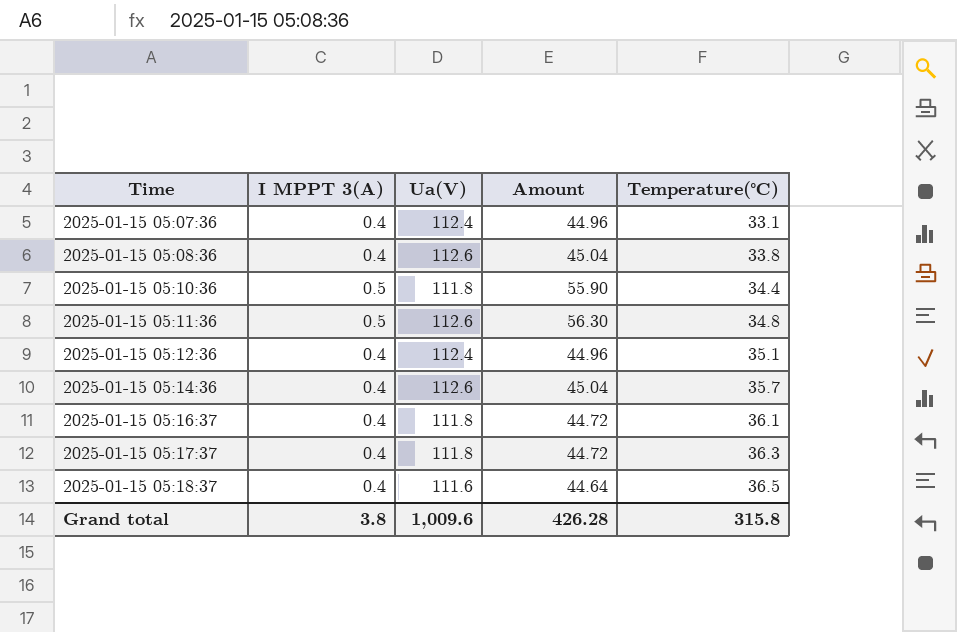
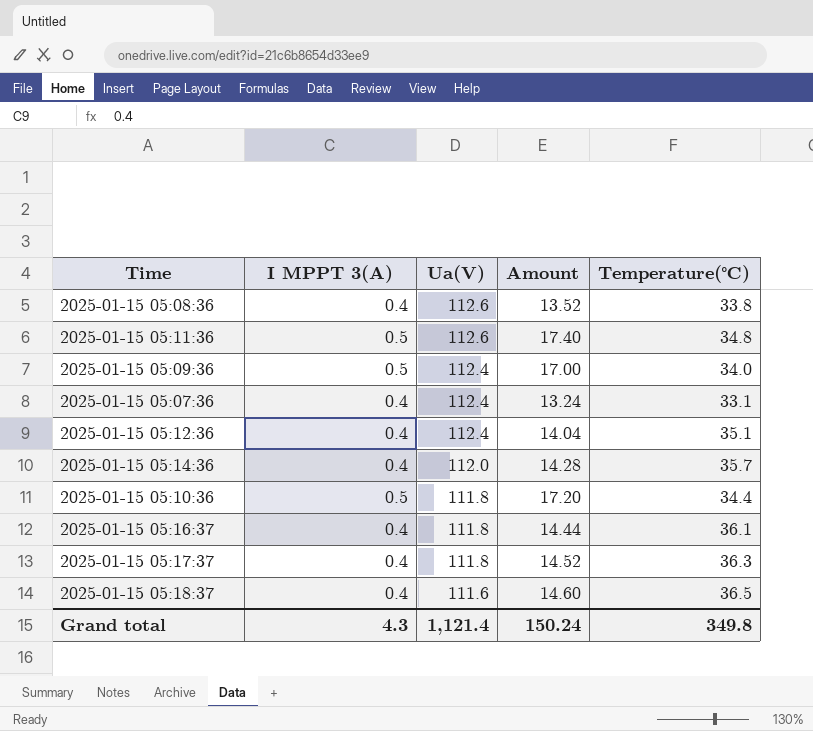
row order: Time ascending -> Ua(V) descending
column Amount | formula: [I MPPT 3(A)] * [Ua(V)] -> [I MPPT 3(A)] * [Temperature(℃)]
row 2025-01-15 05:09:36: none -> 0.5 | 112.4 | 17.00 | 34.0
2025-01-15 05:14:36 | Ua(V): 112.6 -> 112.0
Grand total | I MPPT 3(A): 3.8 -> 4.3
Grand total | Ua(V): 1,009.6 -> 1,121.4
Grand total | Amount: 426.28 -> 150.24
Grand total | Temperature(℃): 315.8 -> 349.8

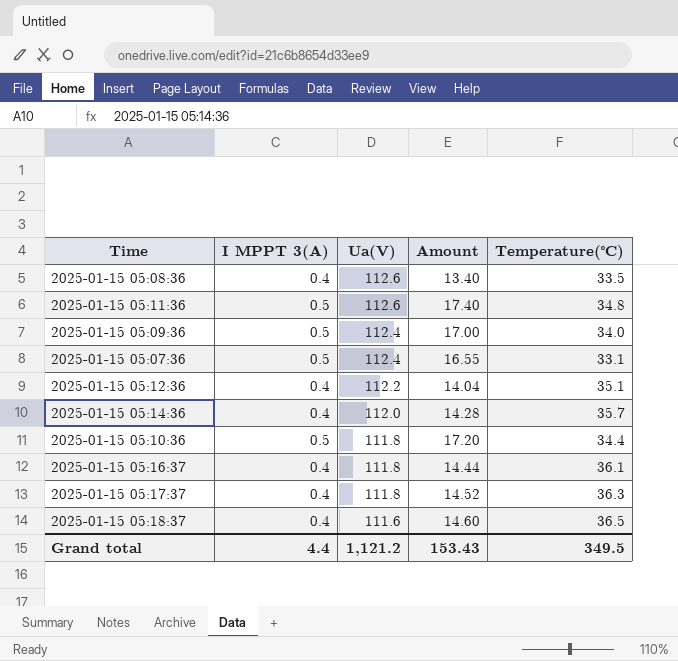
2025-01-15 05:08:36 | Amount: 13.52 -> 13.40
2025-01-15 05:08:36 | Temperature(℃): 33.8 -> 33.5
2025-01-15 05:07:36 | I MPPT 3(A): 0.4 -> 0.5
2025-01-15 05:07:36 | Amount: 13.24 -> 16.55
2025-01-15 05:12:36 | Ua(V): 112.4 -> 112.2
Grand total | I MPPT 3(A): 4.3 -> 4.4
Grand total | Ua(V): 1,121.4 -> 1,121.2
Grand total | Amount: 150.24 -> 153.43
Grand total | Temperature(℃): 349.8 -> 349.5

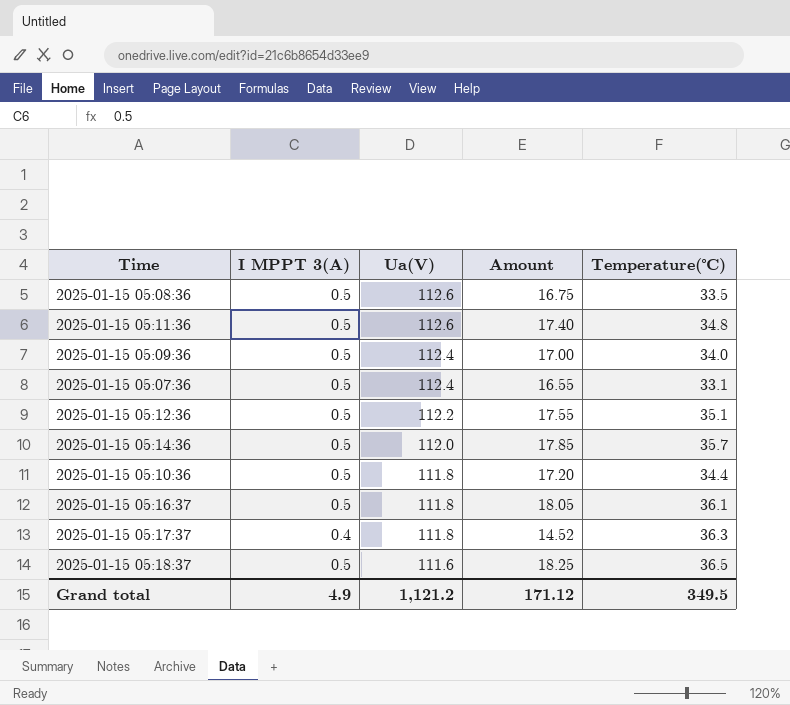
2025-01-15 05:08:36 | I MPPT 3(A): 0.4 -> 0.5
2025-01-15 05:08:36 | Amount: 13.40 -> 16.75
2025-01-15 05:12:36 | I MPPT 3(A): 0.4 -> 0.5
2025-01-15 05:12:36 | Amount: 14.04 -> 17.55
2025-01-15 05:14:36 | I MPPT 3(A): 0.4 -> 0.5
2025-01-15 05:14:36 | Amount: 14.28 -> 17.85
2025-01-15 05:16:37 | I MPPT 3(A): 0.4 -> 0.5
2025-01-15 05:16:37 | Amount: 14.44 -> 18.05
2025-01-15 05:18:37 | I MPPT 3(A): 0.4 -> 0.5
2025-01-15 05:18:37 | Amount: 14.60 -> 18.25
Grand total | I MPPT 3(A): 4.4 -> 4.9
Grand total | Amount: 153.43 -> 171.12

